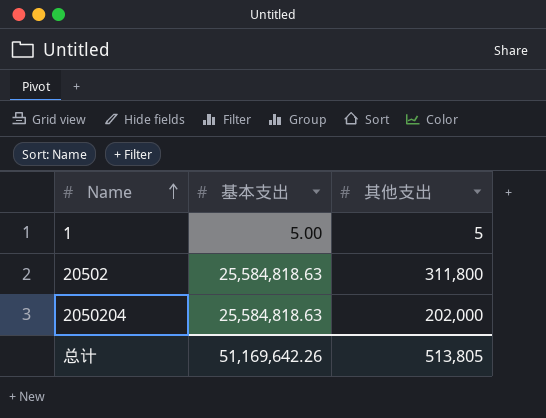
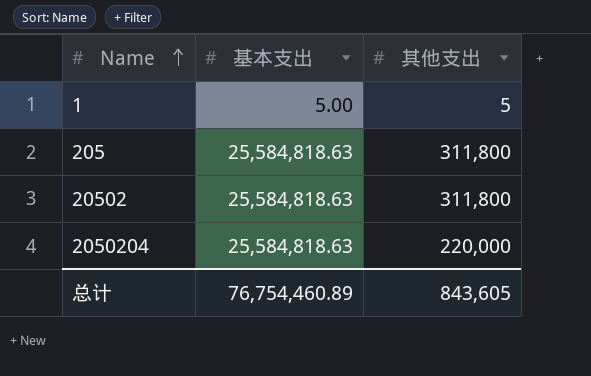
row 205: none -> 25,584,818.63 | 311,800
2050204 | 其他支出: 202,000 -> 220,000
总计 | 基本支出: 51,169,642.26 -> 76,754,460.89
总计 | 其他支出: 513,805 -> 843,605

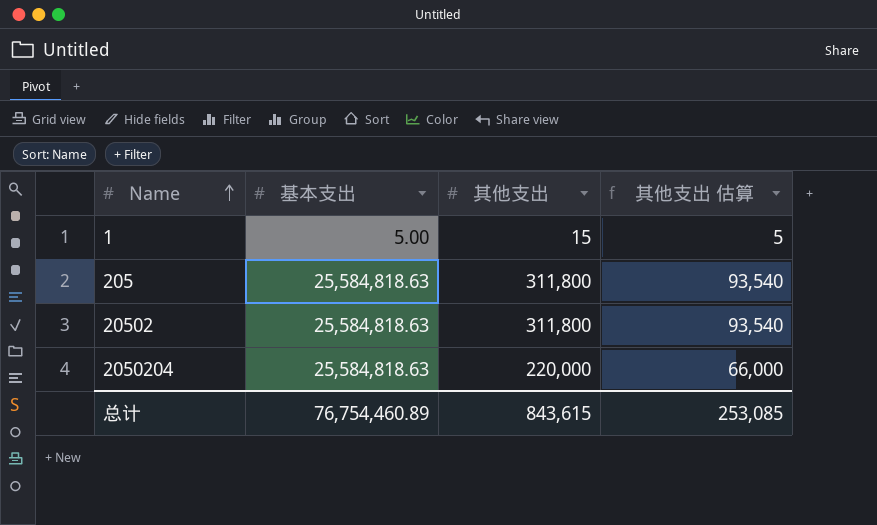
column 其他支出 估算 | formula: none -> [其他支出] * 0.3
1 | 其他支出: 5 -> 15
总计 | 其他支出: 843,605 -> 843,615

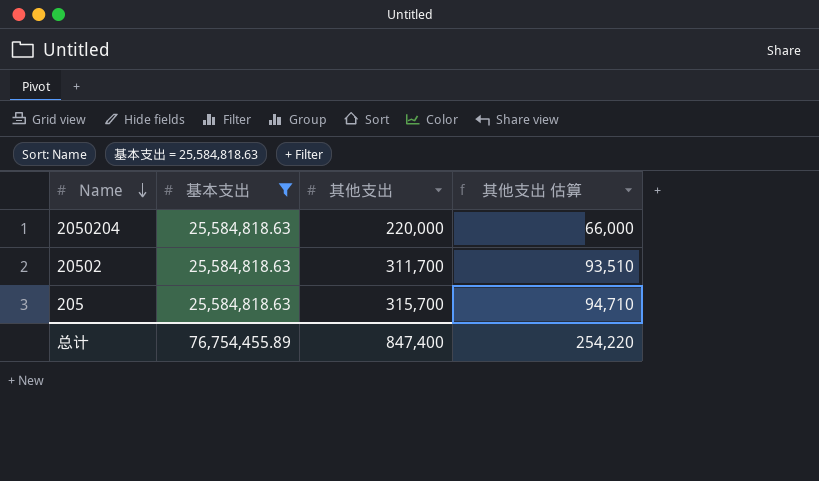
filter: none -> 基本支出 = 25,584,818.63
row order: Name ascending -> Name descending
20502 | 其他支出: 311,800 -> 311,700
20502 | 其他支出 估算: 93,540 -> 93,510
205 | 其他支出: 311,800 -> 315,700
205 | 其他支出 估算: 93,540 -> 94,710
总计 | 基本支出: 76,754,460.89 -> 76,754,455.89
总计 | 其他支出: 843,615 -> 847,400
总计 | 其他支出 估算: 253,085 -> 254,220

